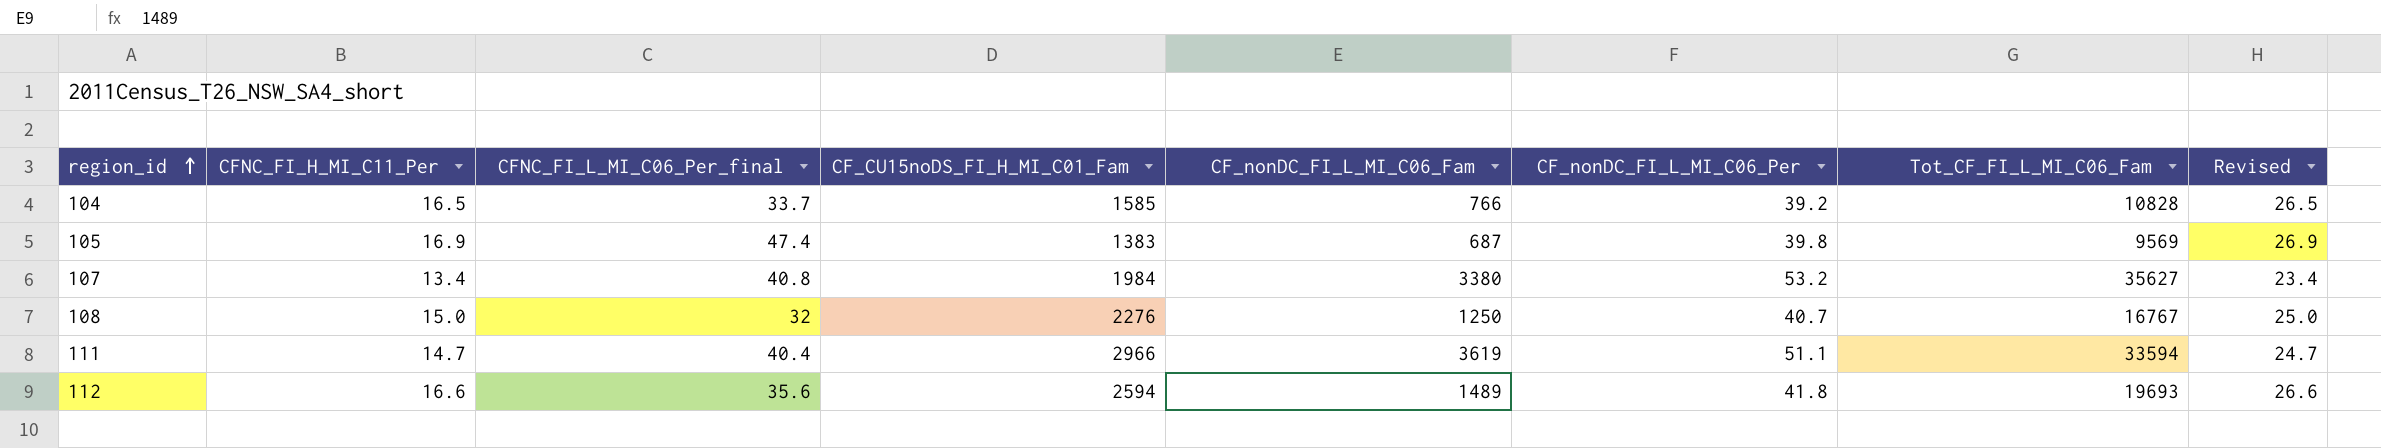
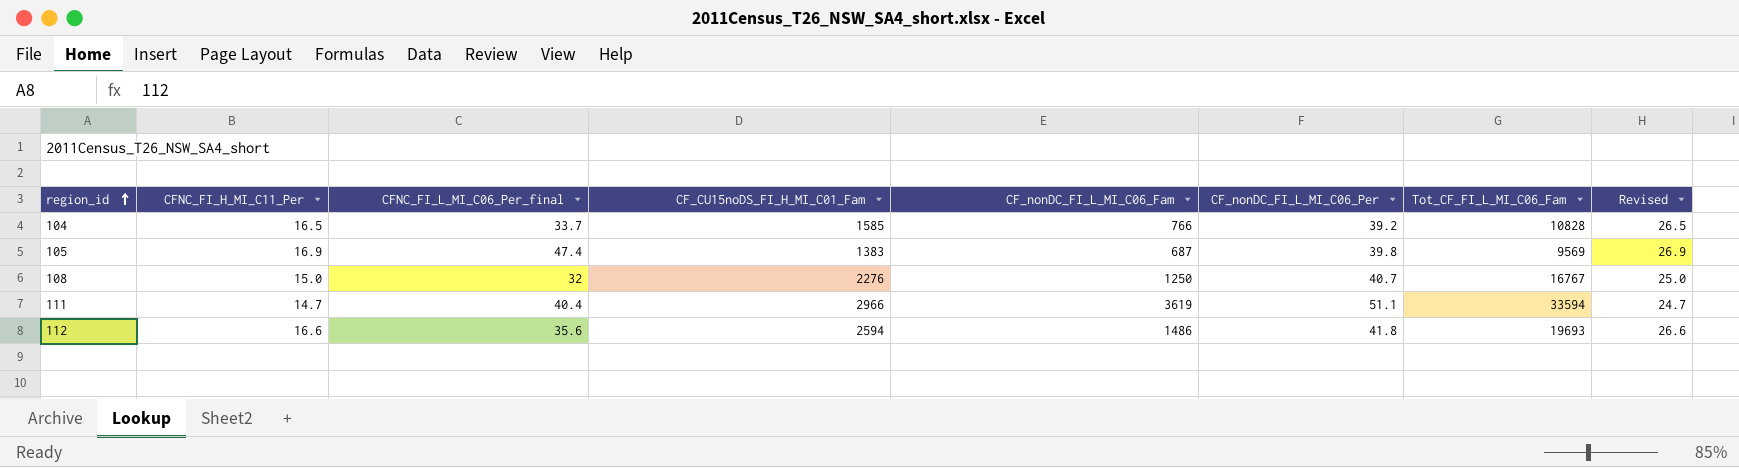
row 107: 13.4 | 40.8 | 1984 | 3380 | 53.2 | 35627 | 23.4 -> none
112 | CF_nonDC_FI_L_MI_C06_Fam: 1489 -> 1486

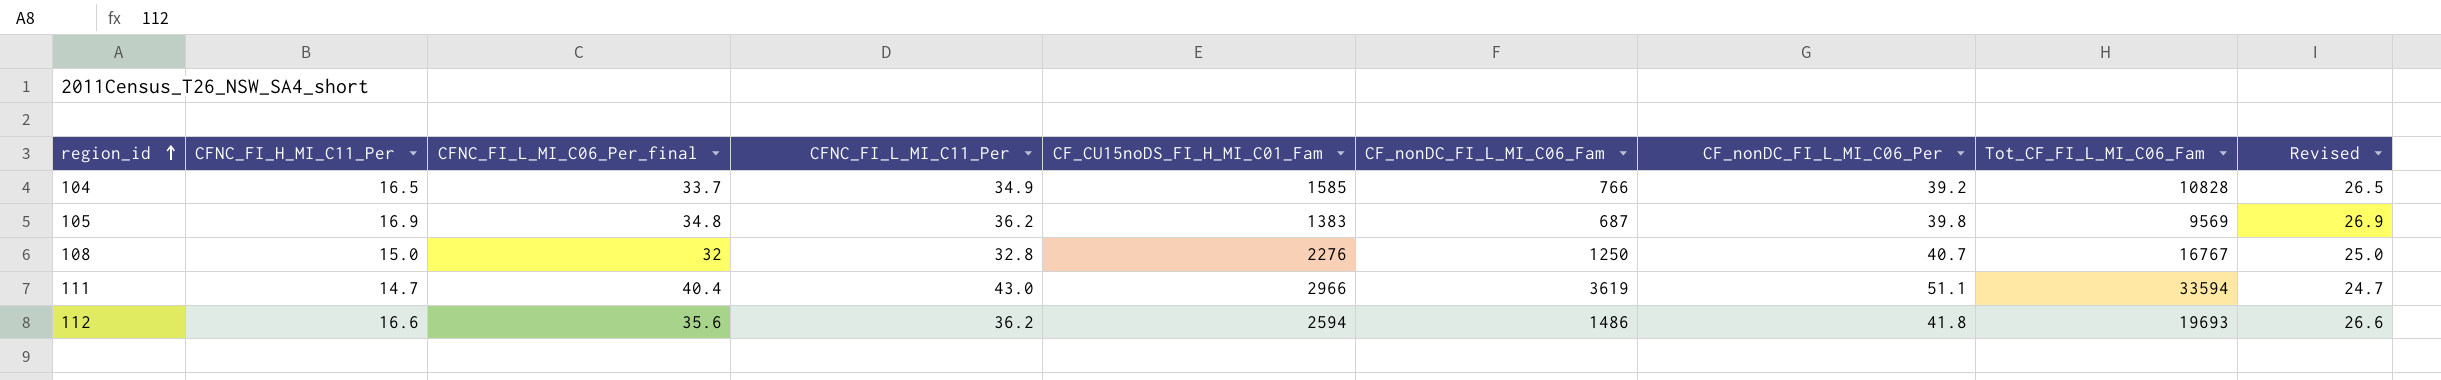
column CFNC_FI_L_MI_C11_Per | position: none -> 4
105 | CFNC_FI_L_MI_C06_Per_final: 47.4 -> 34.8

